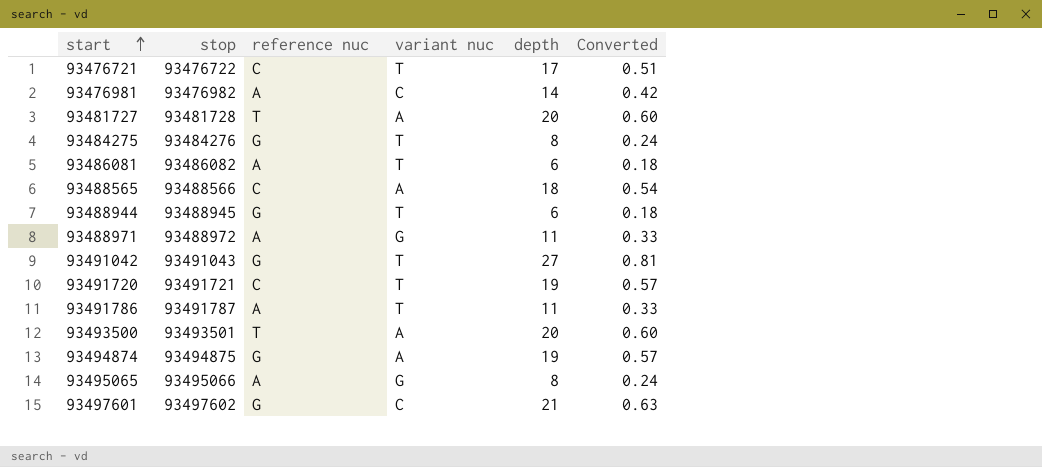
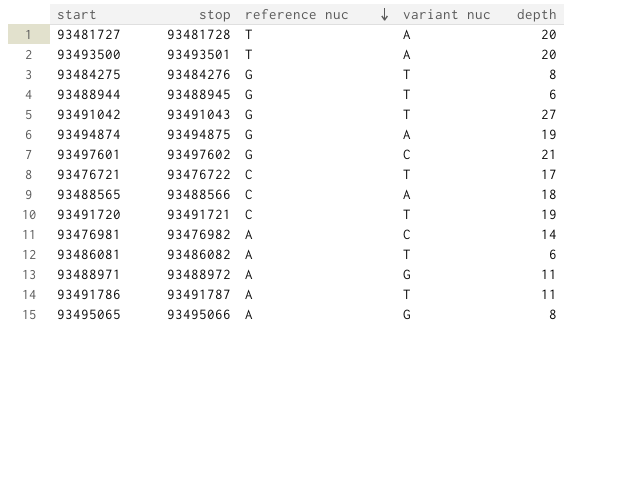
row order: start ascending -> reference nuc descending
column Converted | formula: [depth] * 0.03 -> none

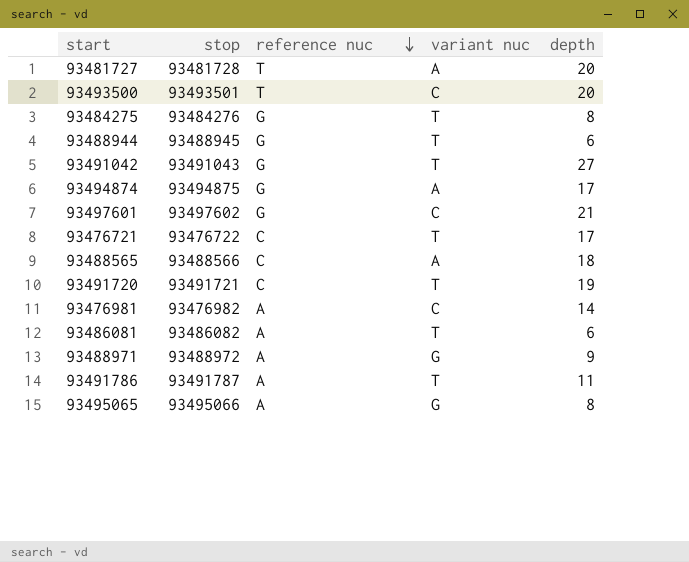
93493500 | variant nuc: A -> C
93494874 | depth: 19 -> 17
93488971 | depth: 11 -> 9

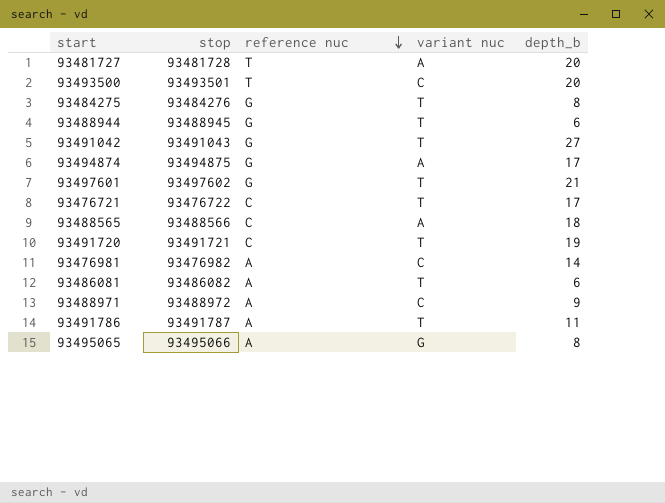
column name: depth -> depth_b
93497601 | variant nuc: C -> T
93488971 | variant nuc: G -> C

